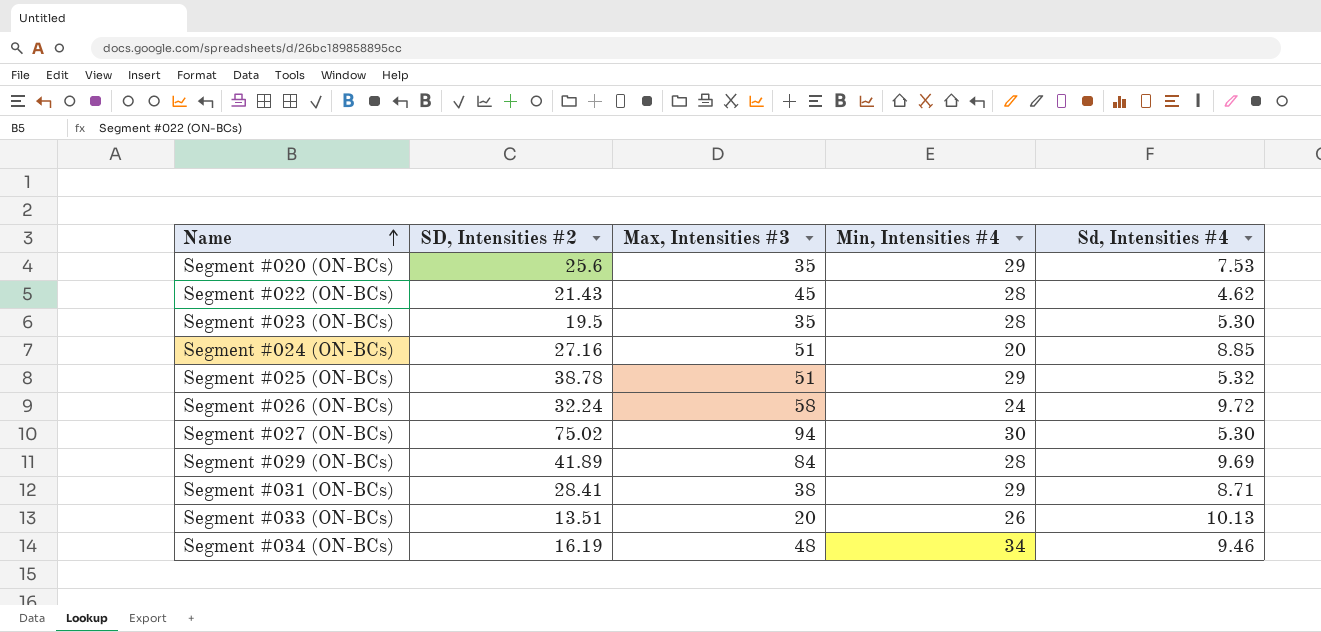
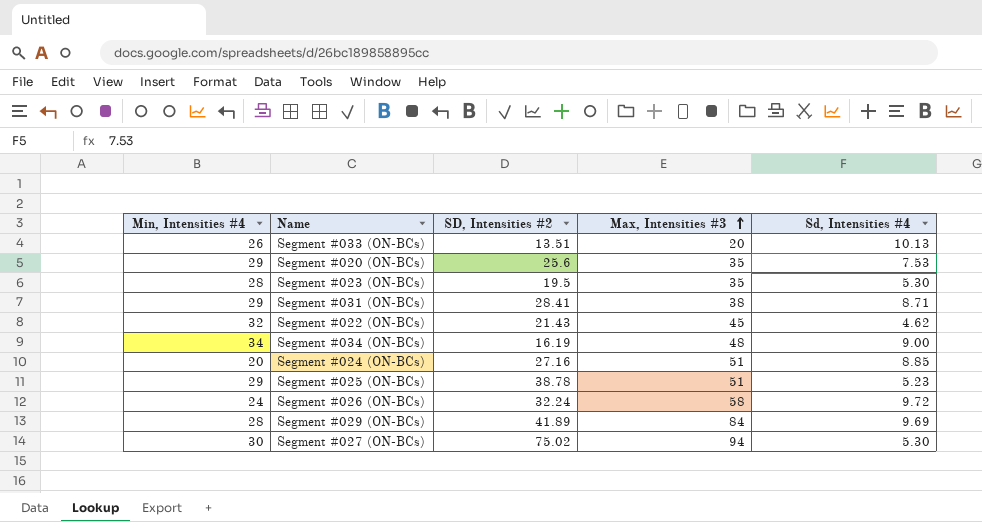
row order: Name ascending -> Max, Intensities #3 ascending
column Min, Intensities #4 | position: 4 -> 1
Segment #022 (ON-BCs) | Min, Intensities #4: 28 -> 32
Segment #034 (ON-BCs) | Sd, Intensities #4: 9.46 -> 9.00
Segment #025 (ON-BCs) | Sd, Intensities #4: 5.32 -> 5.23

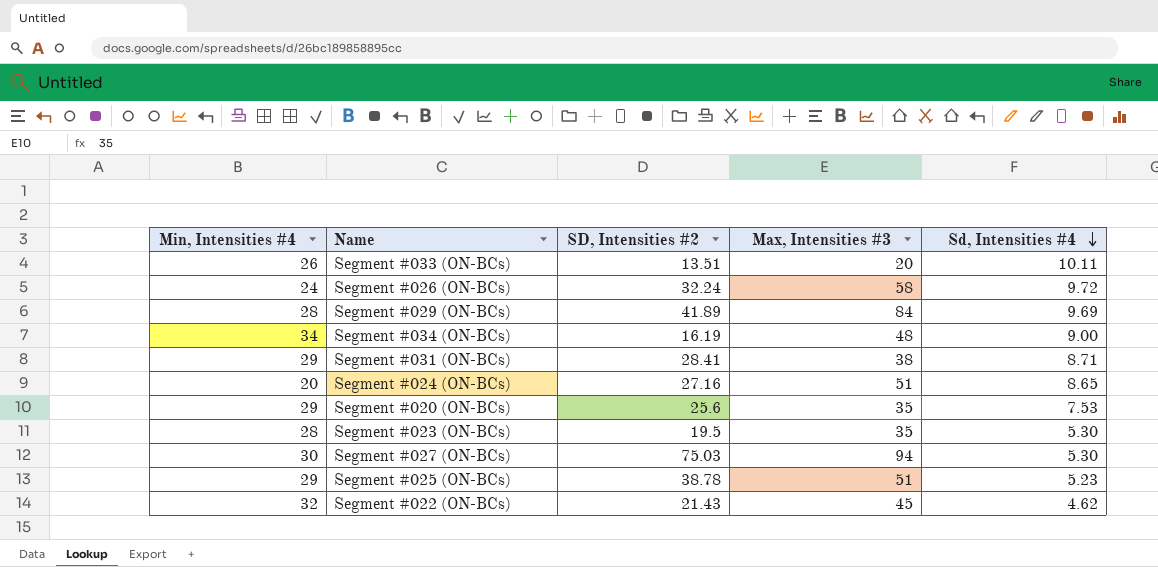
row order: Max, Intensities #3 ascending -> Sd, Intensities #4 descending
Segment #033 (ON-BCs) | Sd, Intensities #4: 10.13 -> 10.11
Segment #024 (ON-BCs) | Sd, Intensities #4: 8.85 -> 8.65
Segment #027 (ON-BCs) | SD, Intensities #2: 75.02 -> 75.03

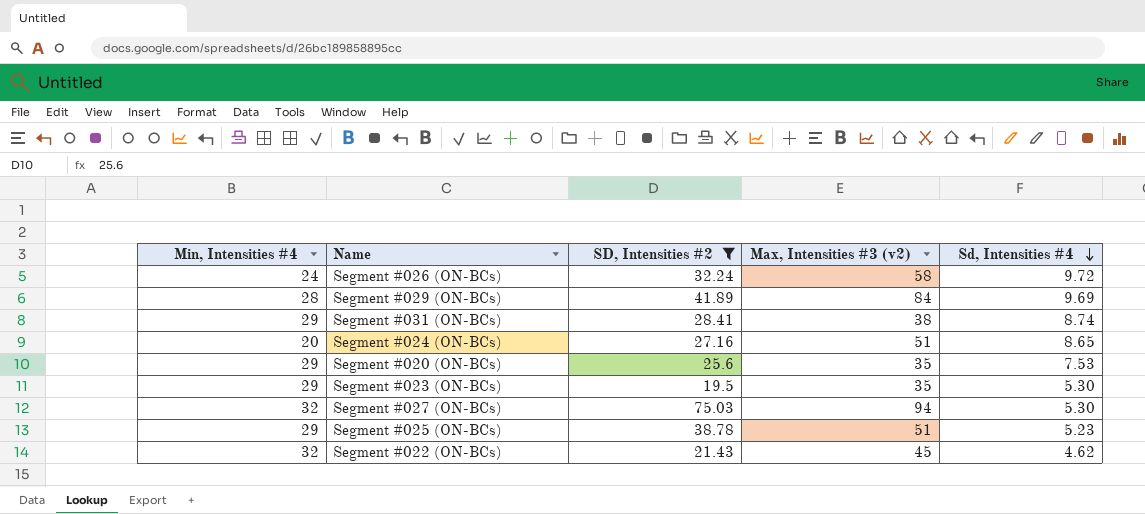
filter: none -> SD, Intensities #2 >= 19.5
column name: Max, Intensities #3 -> Max, Intensities #3 (v2)
Segment #031 (ON-BCs) | Sd, Intensities #4: 8.71 -> 8.74
Segment #023 (ON-BCs) | Min, Intensities #4: 28 -> 29
Segment #027 (ON-BCs) | Min, Intensities #4: 30 -> 32

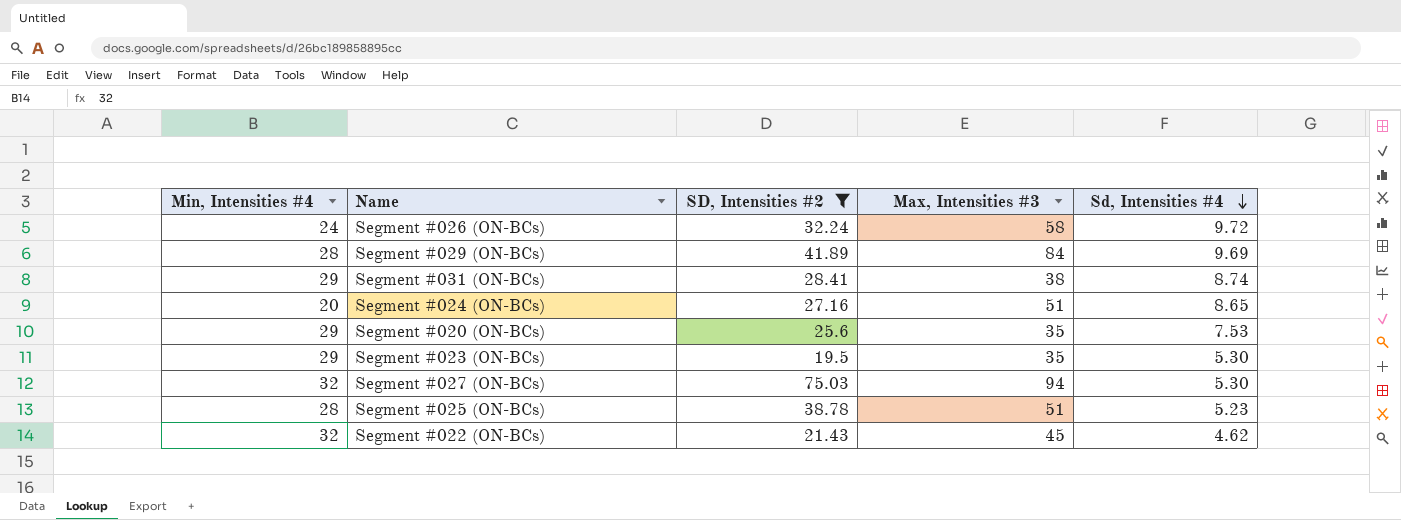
column name: Max, Intensities #3 (v2) -> Max, Intensities #3
Segment #025 (ON-BCs) | Min, Intensities #4: 29 -> 28

